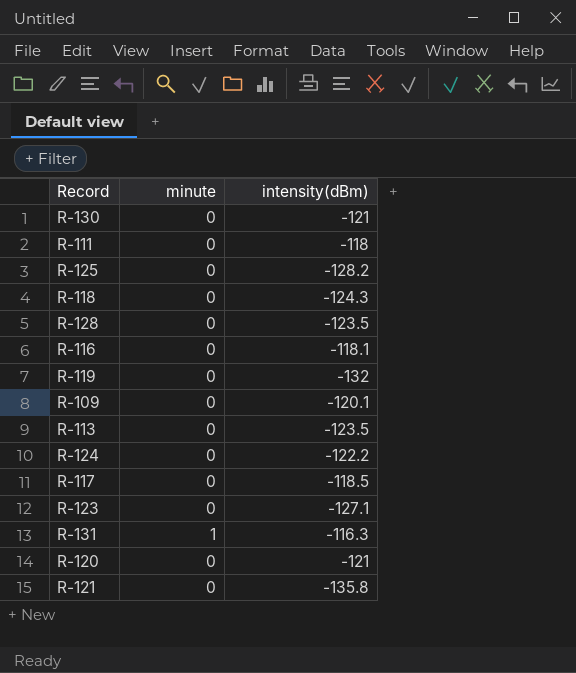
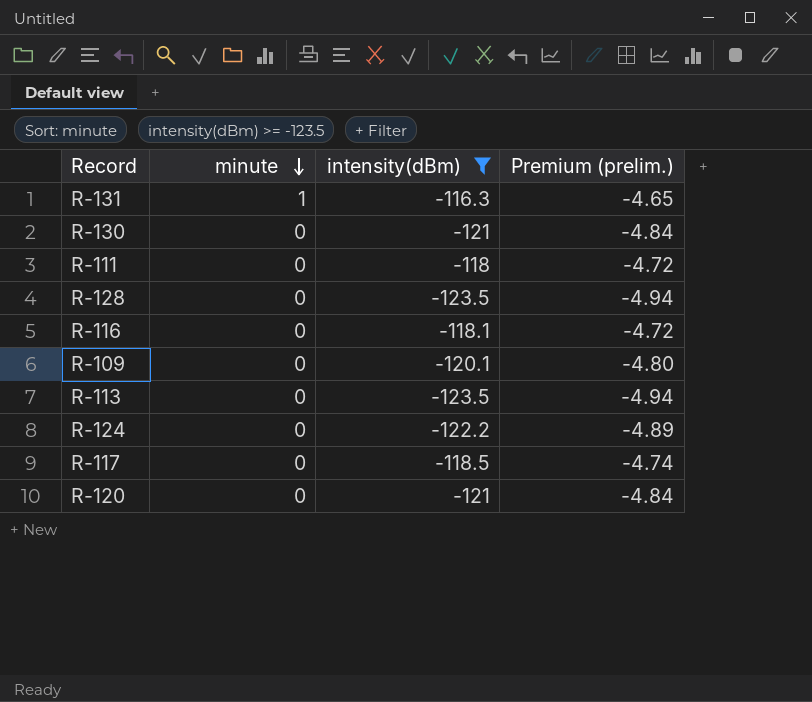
filter: none -> intensity(dBm) >= -123.5
row order: none -> minute descending
column Premium (prelim.) | formula: none -> [intensity(dBm)] * 0.04

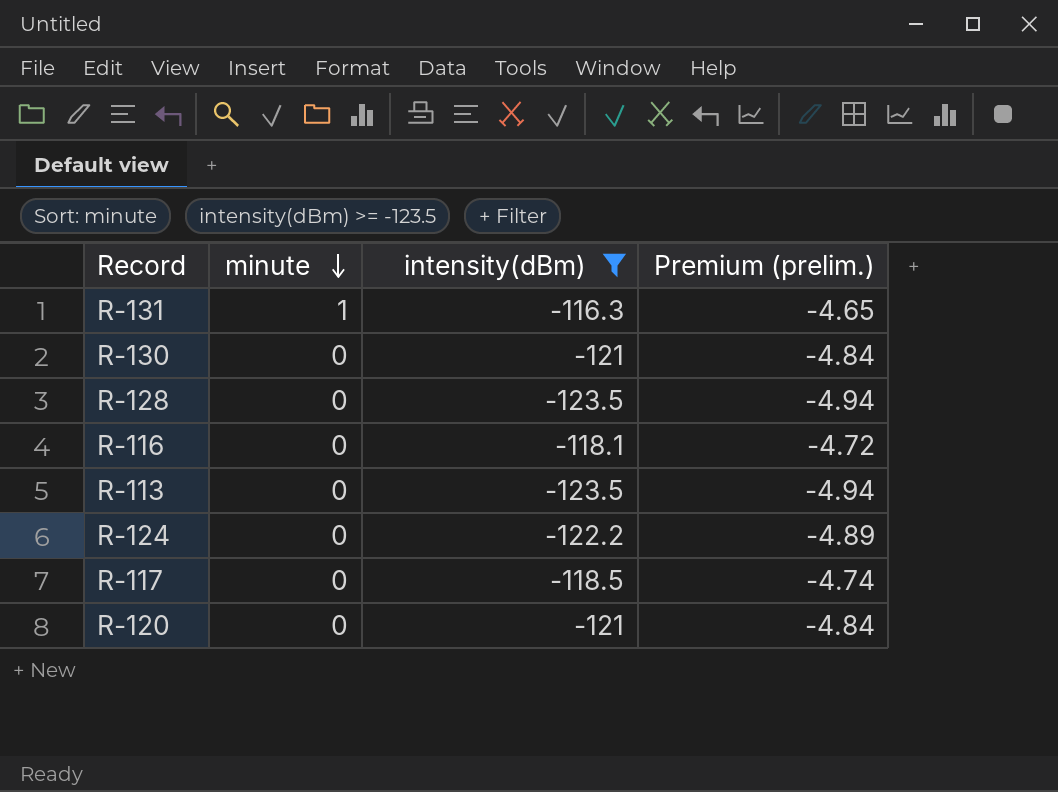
row R-111: 0 | -118 | -4.72 -> none
row R-109: 0 | -120.1 | -4.80 -> none

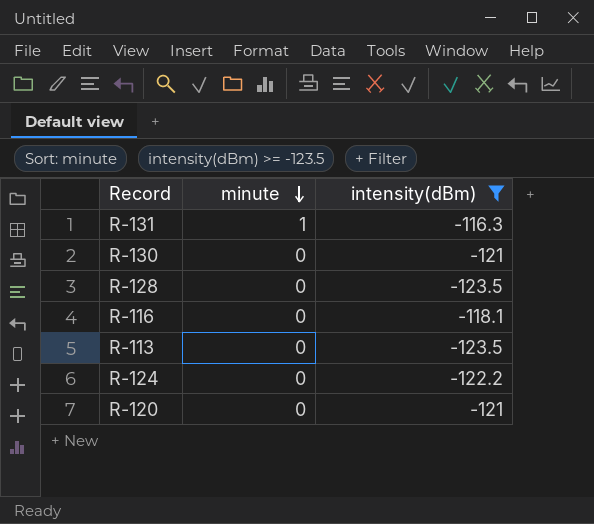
column Premium (prelim.) | formula: [intensity(dBm)] * 0.04 -> none
row R-117: 0 | -118.5 | -4.74 -> none

